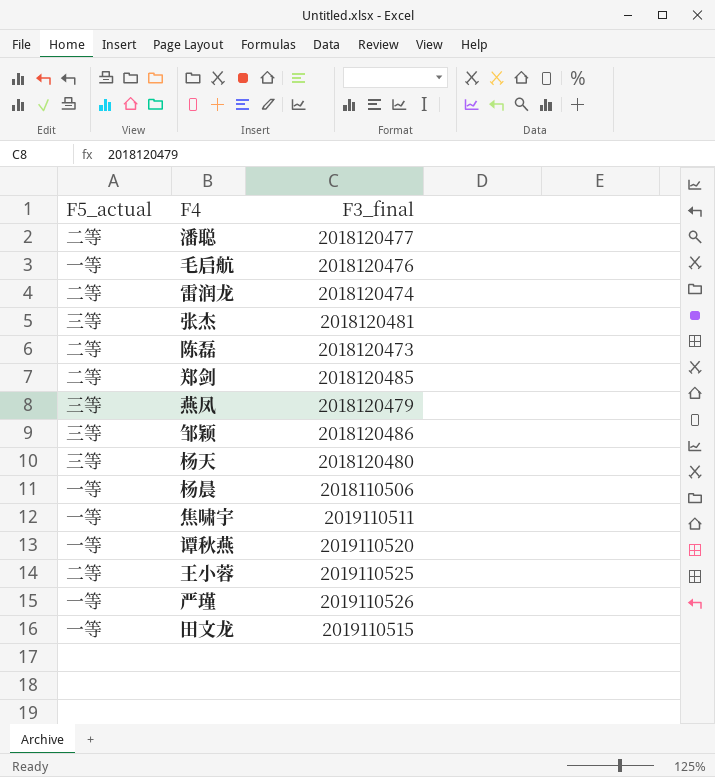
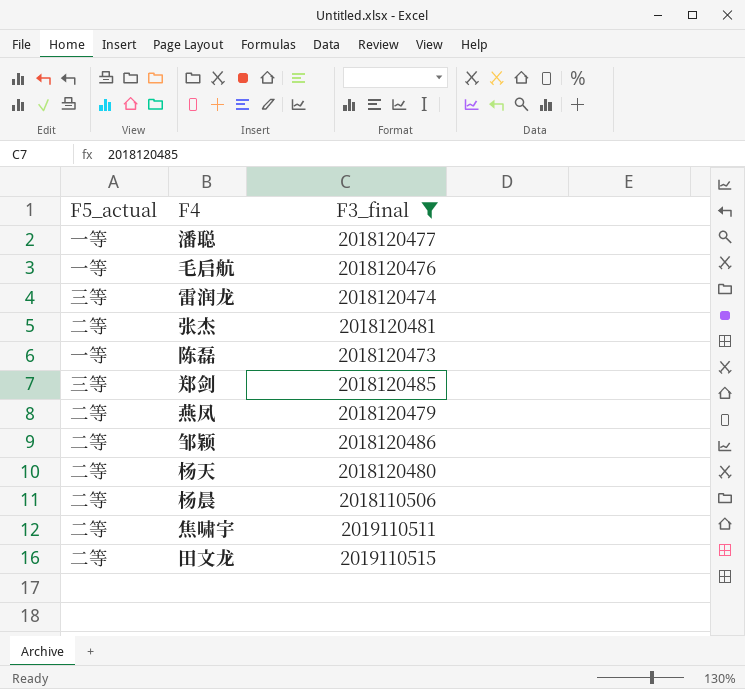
filter: none -> F3_final <= 2019110515
潘聪 | F5_actual: 二等 -> 一等
雷润龙 | F5_actual: 二等 -> 三等
张杰 | F5_actual: 三等 -> 二等
陈磊 | F5_actual: 二等 -> 一等
郑剑 | F5_actual: 二等 -> 三等
燕凤 | F5_actual: 三等 -> 二等
邹颖 | F5_actual: 三等 -> 二等
杨天 | F5_actual: 三等 -> 二等
杨晨 | F5_actual: 一等 -> 二等
焦啸宇 | F5_actual: 一等 -> 二等
田文龙 | F5_actual: 一等 -> 二等

